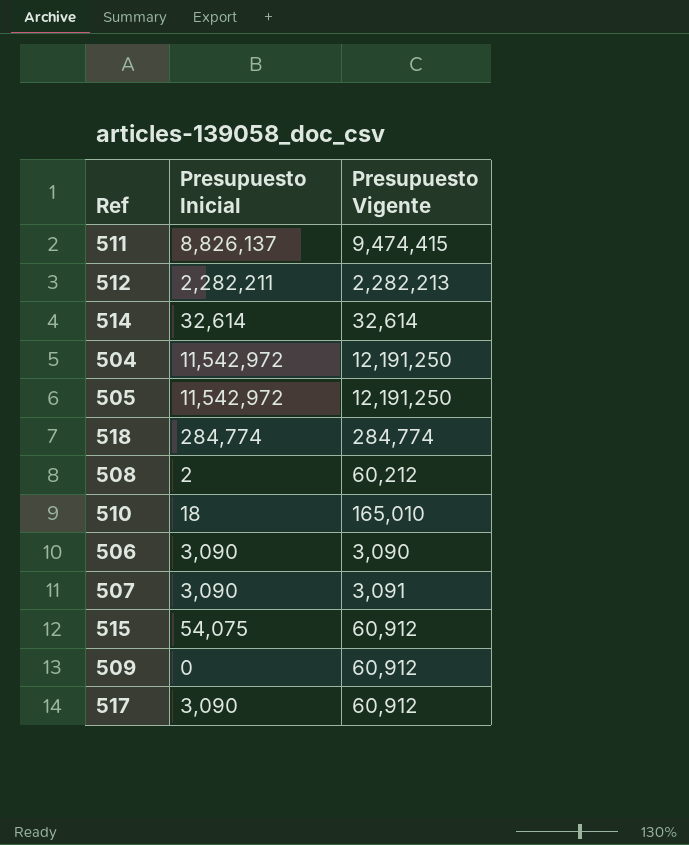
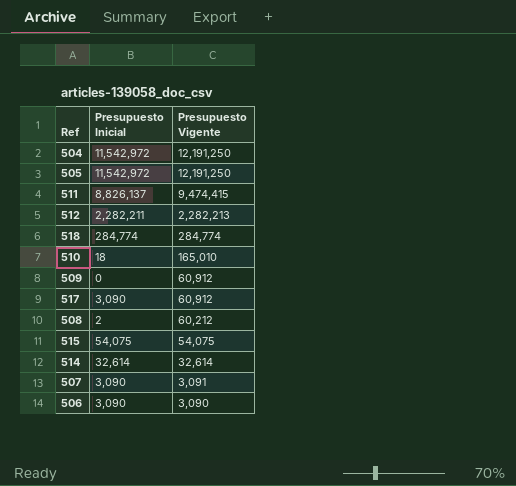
row order: none -> Presupuesto Vigente descending
515 | Presupuesto Vigente: 60,912 -> 54,075

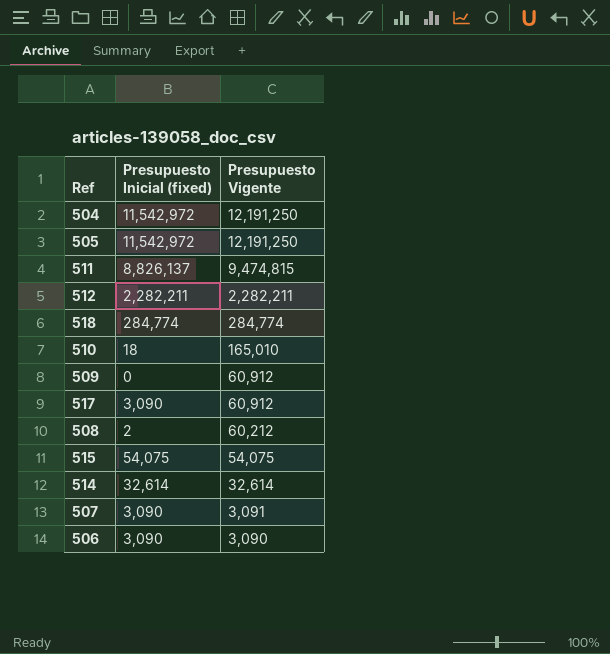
column name: Presupuesto Inicial -> Presupuesto Inicial (fixed)
511 | Presupuesto Vigente: 9,474,415 -> 9,474,815
512 | Presupuesto Vigente: 2,282,213 -> 2,282,211

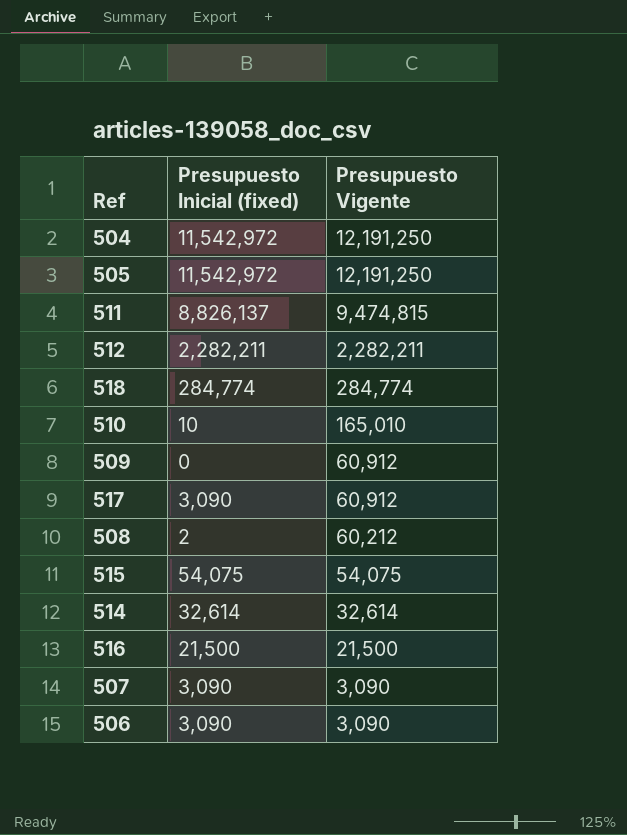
510 | Presupuesto Inicial (fixed): 18 -> 10
row 516: none -> 21,500 | 21,500
507 | Presupuesto Vigente: 3,091 -> 3,090

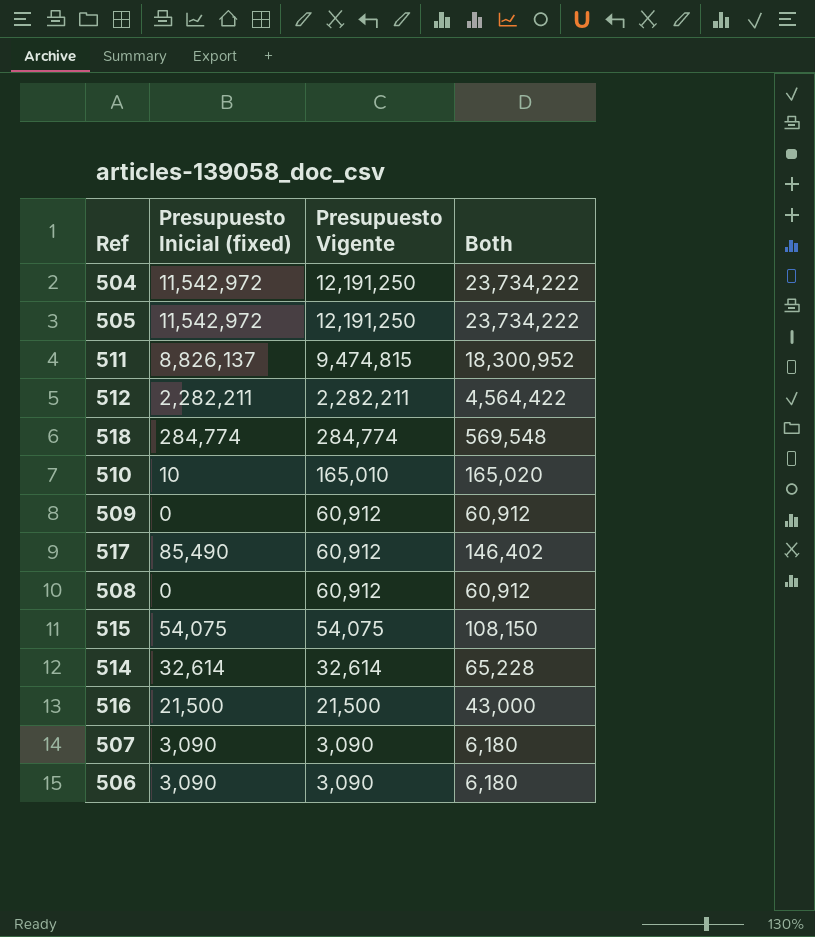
column Both | formula: none -> [Presupuesto Inicial (fixed)] + [Presupuesto Vigente]
517 | Presupuesto Inicial (fixed): 3,090 -> 85,490
508 | Presupuesto Inicial (fixed): 2 -> 0
508 | Presupuesto Vigente: 60,212 -> 60,912

